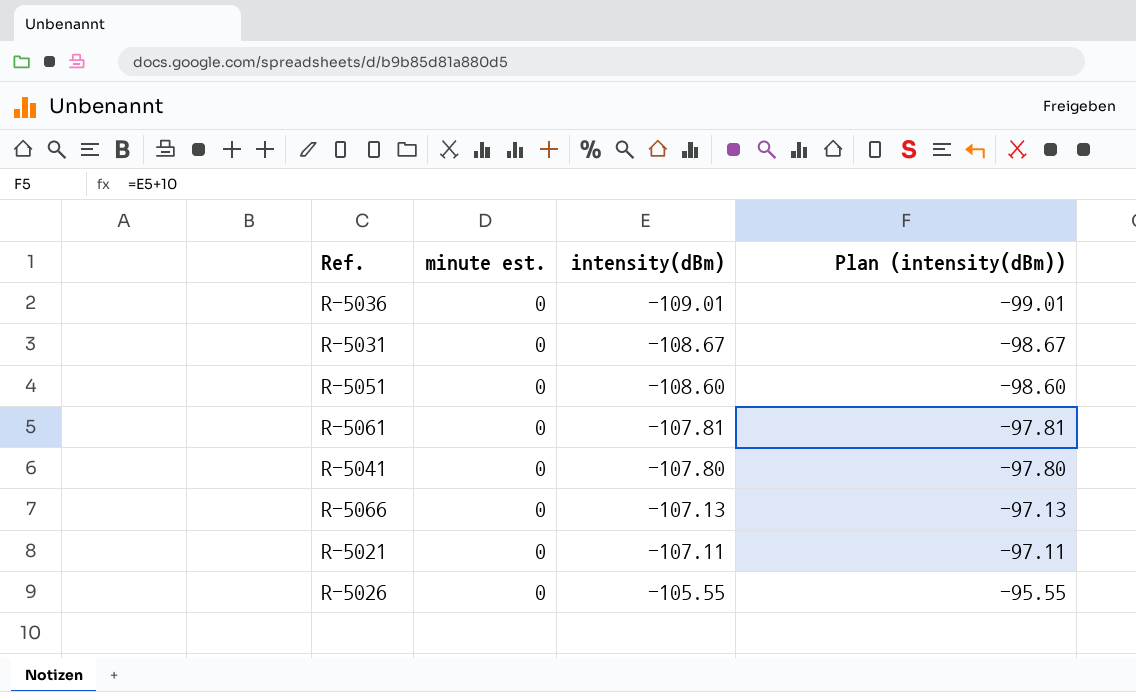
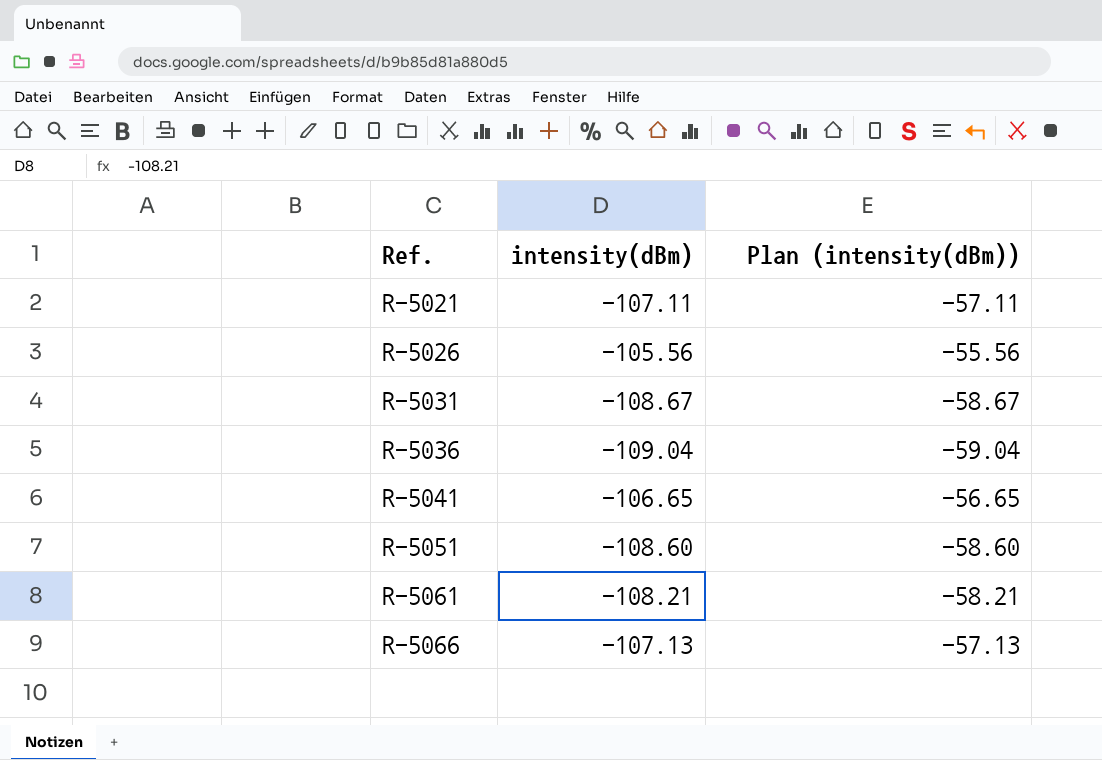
row order: intensity(dBm) ascending -> Ref. ascending
column minute est. | position: 2 -> none
column Plan (intensity(dBm)) | formula: [intensity(dBm)] + 10 -> [intensity(dBm)] + 50
R-5026 | intensity(dBm): -105.55 -> -105.56
R-5036 | intensity(dBm): -109.01 -> -109.04
R-5041 | intensity(dBm): -107.80 -> -106.65
R-5061 | intensity(dBm): -107.81 -> -108.21

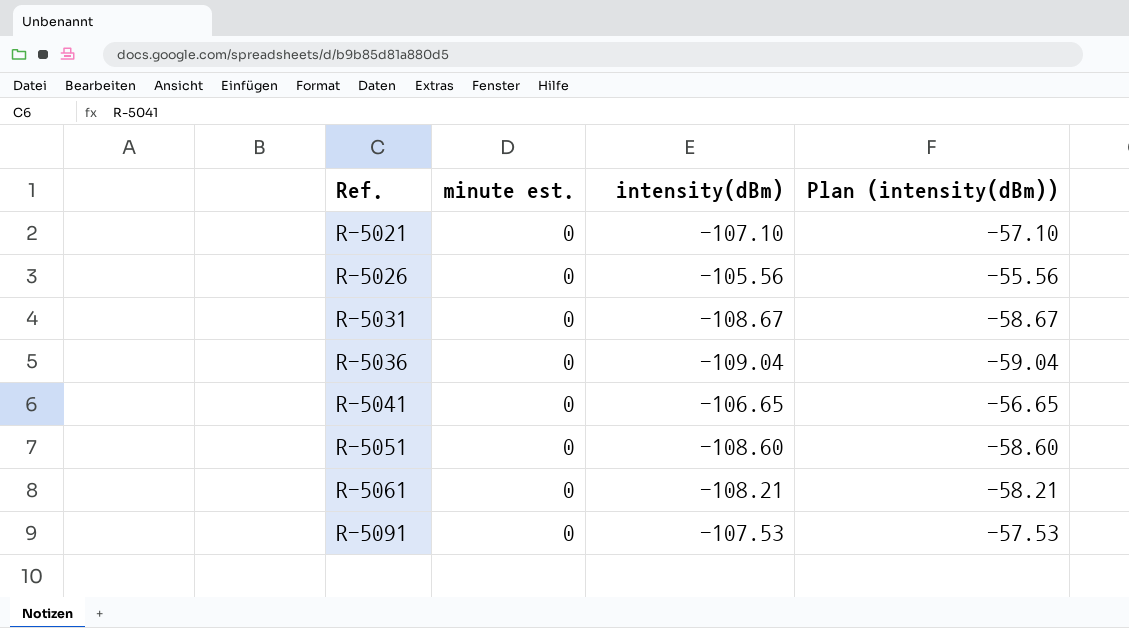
column minute est. | position: none -> 2
row R-5066: -107.13 | -57.13 -> none
R-5021 | intensity(dBm): -107.11 -> -107.10
R-5021 | Plan (intensity(dBm)): -57.11 -> -57.10
row R-5091: none -> 0 | -107.53 | -57.53

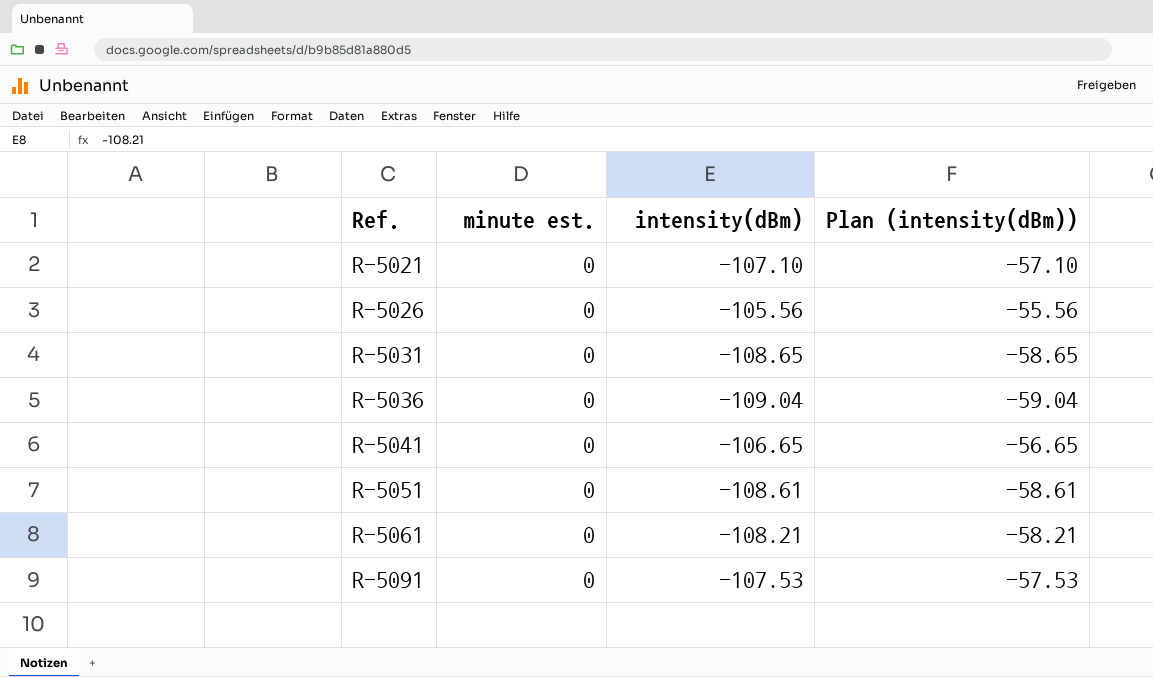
R-5031 | intensity(dBm): -108.67 -> -108.65
R-5031 | Plan (intensity(dBm)): -58.67 -> -58.65
R-5051 | intensity(dBm): -108.60 -> -108.61
R-5051 | Plan (intensity(dBm)): -58.60 -> -58.61

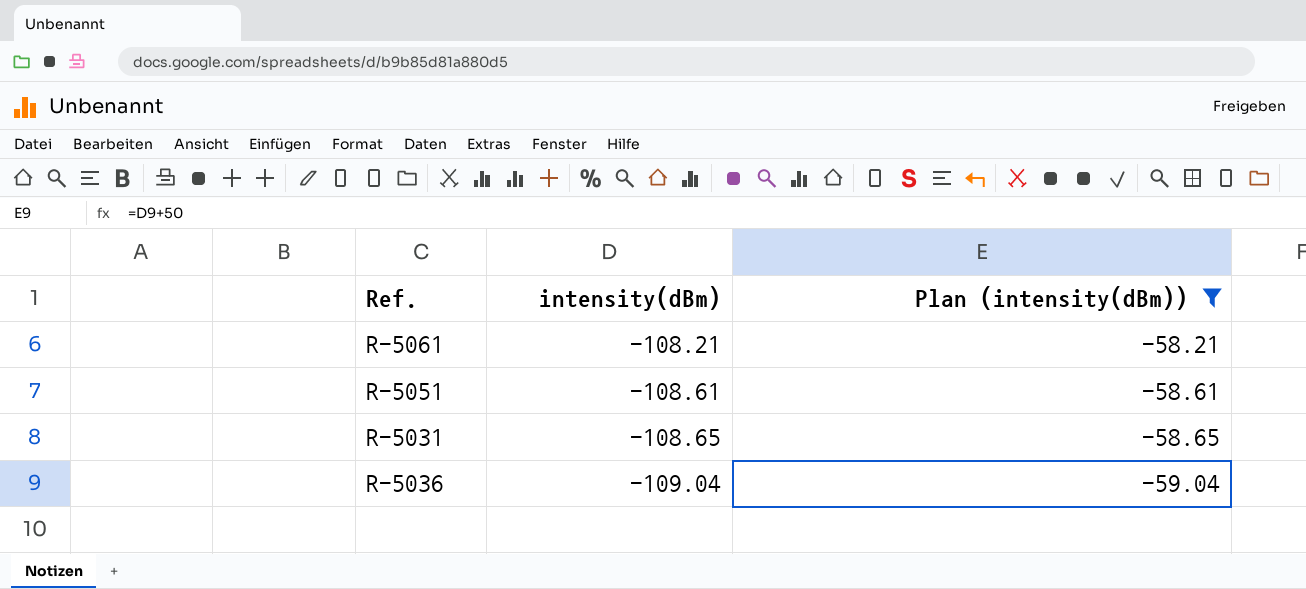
filter: none -> Plan (intensity(dBm)) <= -58.21
row order: Ref. ascending -> intensity(dBm) descending
column minute est. | position: 2 -> none

